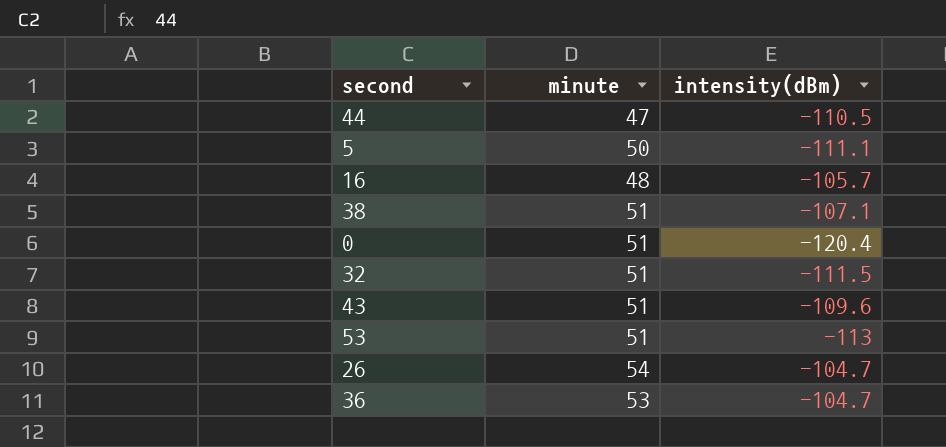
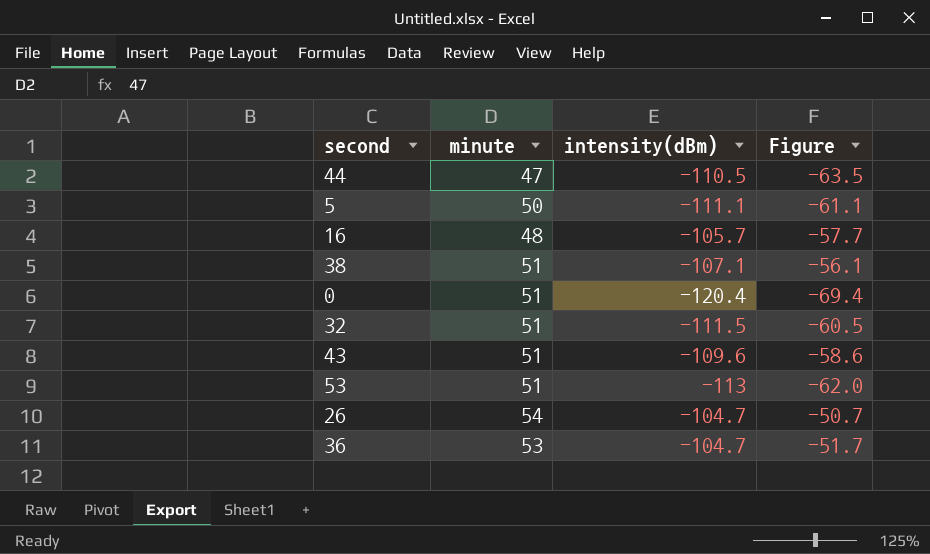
column Figure | formula: none -> [minute] + [intensity(dBm)]

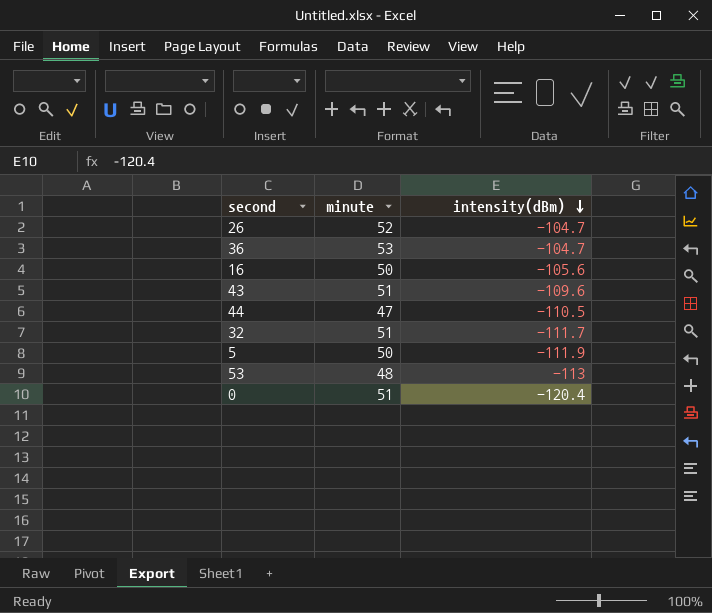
row order: none -> intensity(dBm) descending
column Figure | formula: [minute] + [intensity(dBm)] -> none
row 38: 51 | -107.1 | -56.1 -> none
26 | minute: 54 -> 52
16 | minute: 48 -> 50
16 | intensity(dBm): -105.7 -> -105.6
32 | intensity(dBm): -111.5 -> -111.7
5 | intensity(dBm): -111.1 -> -111.9
53 | minute: 51 -> 48

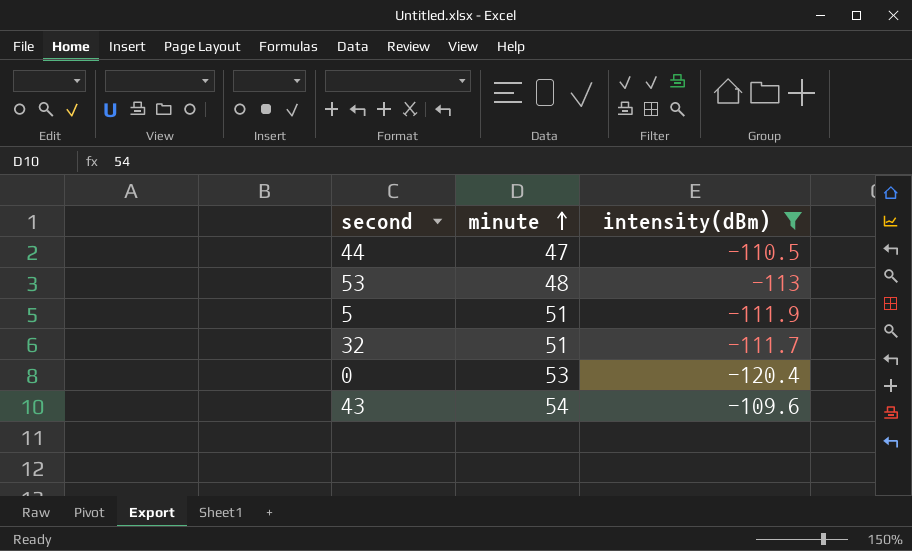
filter: none -> intensity(dBm) <= -109.6
row order: intensity(dBm) descending -> minute ascending
5 | minute: 50 -> 51
0 | minute: 51 -> 53
43 | minute: 51 -> 54

